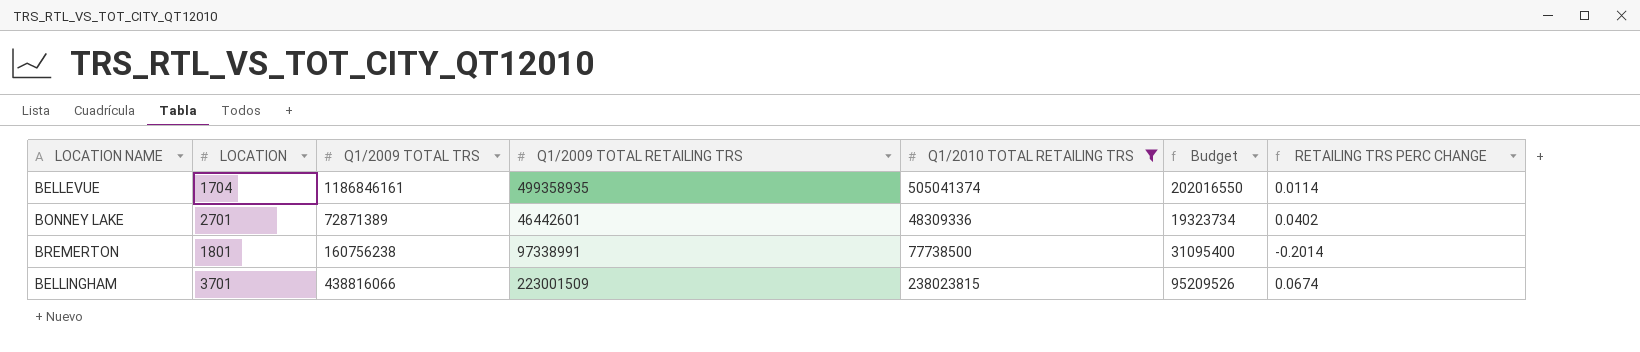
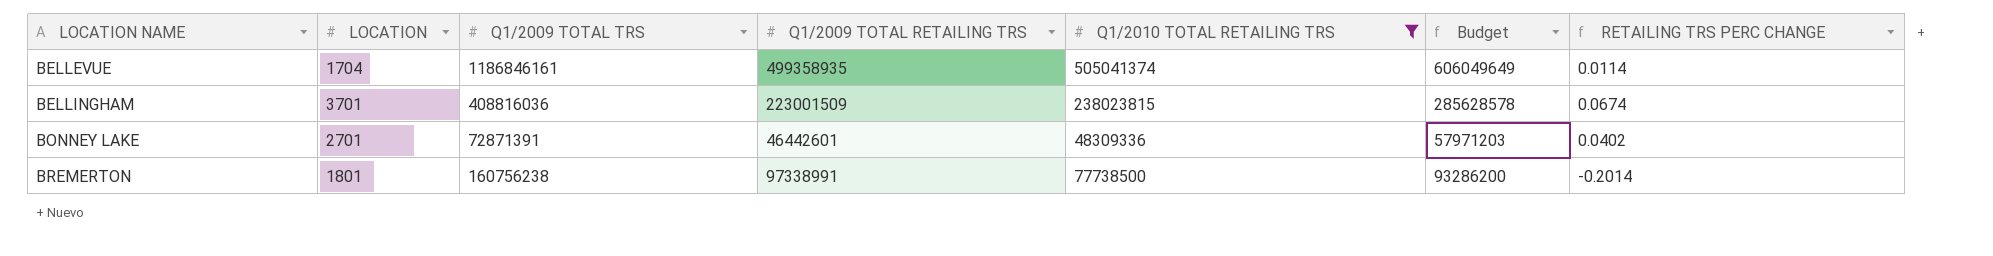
row order: none -> LOCATION NAME ascending
column Budget | formula: [Q1/2010 TOTAL RETAILING TRS] * 0.4 -> [Q1/2010 TOTAL RETAILING TRS] * 1.2
BELLINGHAM | Q1/2009 TOTAL TRS: 438816066 -> 408816036
BONNEY LAKE | Q1/2009 TOTAL TRS: 72871389 -> 72871391

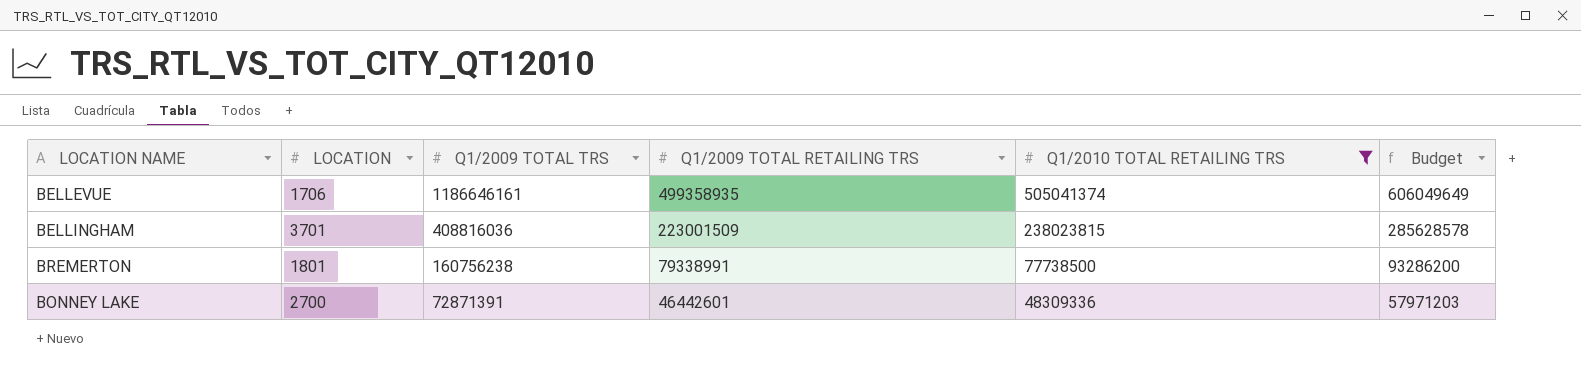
row order: LOCATION NAME ascending -> Q1/2009 TOTAL TRS descending
column RETAILING TRS PERC CHANGE | formula: ([Q1/2010 TOTAL RETAILING TRS] - [Q1/2009 TOTAL RETAILING TRS]) / [Q1/2009 TOTAL RETAILING TRS] -> none
BELLEVUE | LOCATION: 1704 -> 1706
BELLEVUE | Q1/2009 TOTAL TRS: 1186846161 -> 1186646161
BREMERTON | Q1/2009 TOTAL RETAILING TRS: 97338991 -> 79338991
BONNEY LAKE | LOCATION: 2701 -> 2700

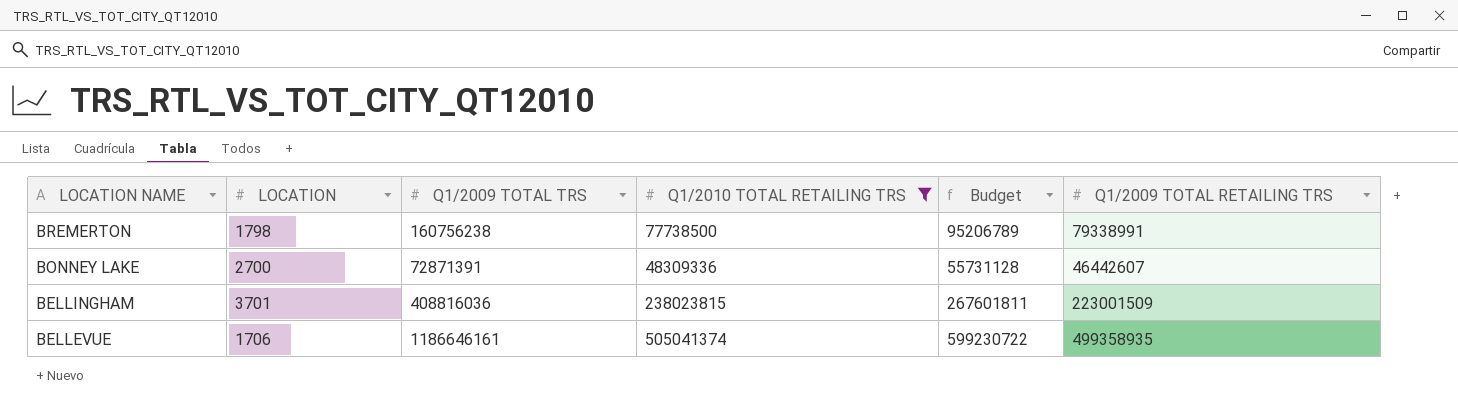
row order: Q1/2009 TOTAL TRS descending -> LOCATION NAME descending
column Budget | formula: [Q1/2010 TOTAL RETAILING TRS] * 1.2 -> [Q1/2009 TOTAL RETAILING TRS] * 1.2
column Q1/2009 TOTAL RETAILING TRS | position: 4 -> 6
BREMERTON | LOCATION: 1801 -> 1798
BONNEY LAKE | Q1/2009 TOTAL RETAILING TRS: 46442601 -> 46442607

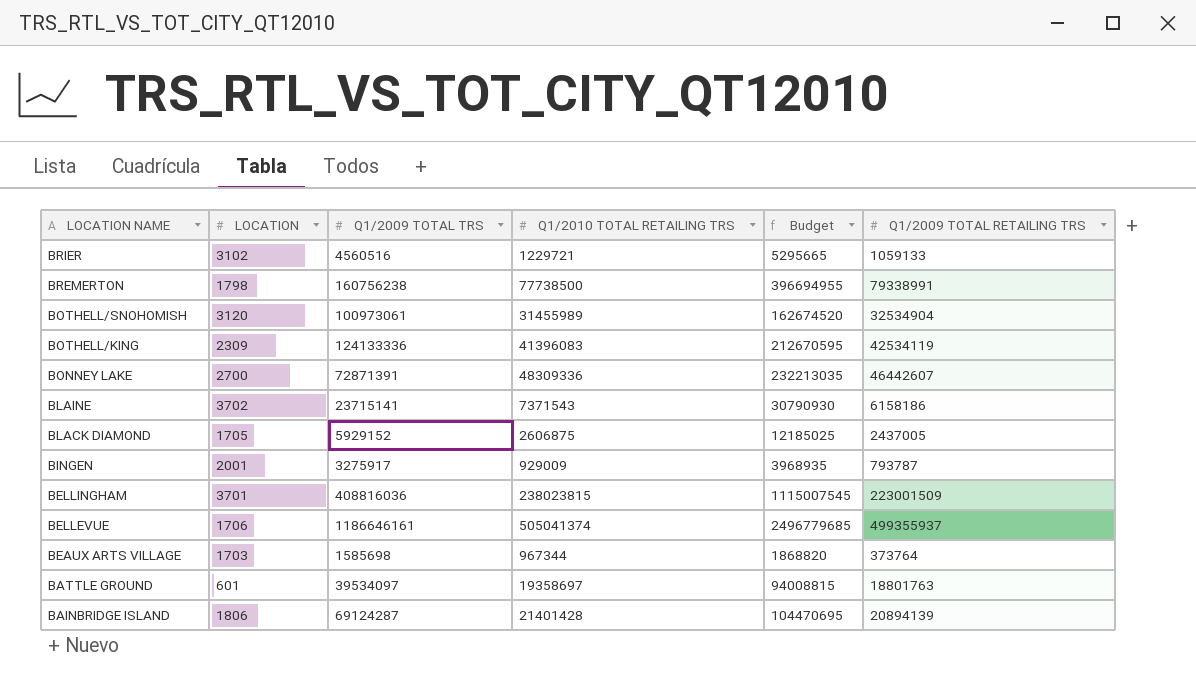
filter: Q1/2010 TOTAL RETAILING TRS >= 48309336 -> none
column Budget | formula: [Q1/2009 TOTAL RETAILING TRS] * 1.2 -> [Q1/2009 TOTAL RETAILING TRS] * 5
BELLEVUE | Q1/2009 TOTAL RETAILING TRS: 499358935 -> 499355937

